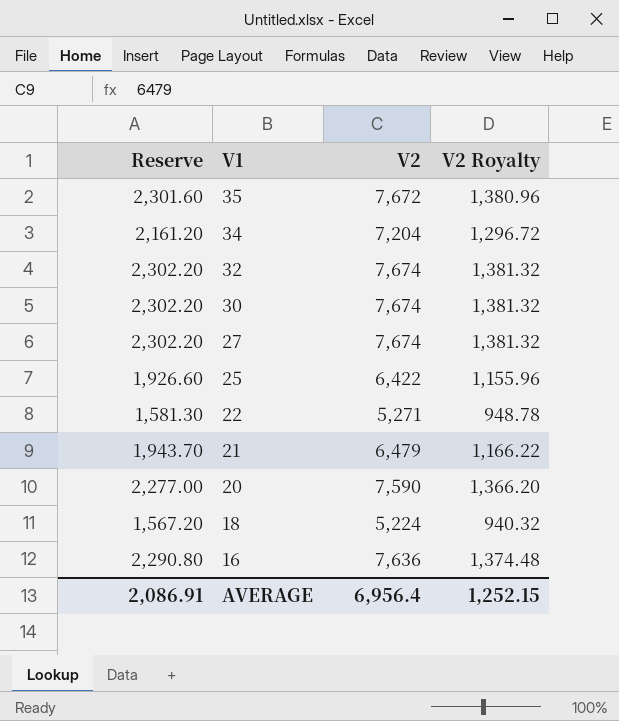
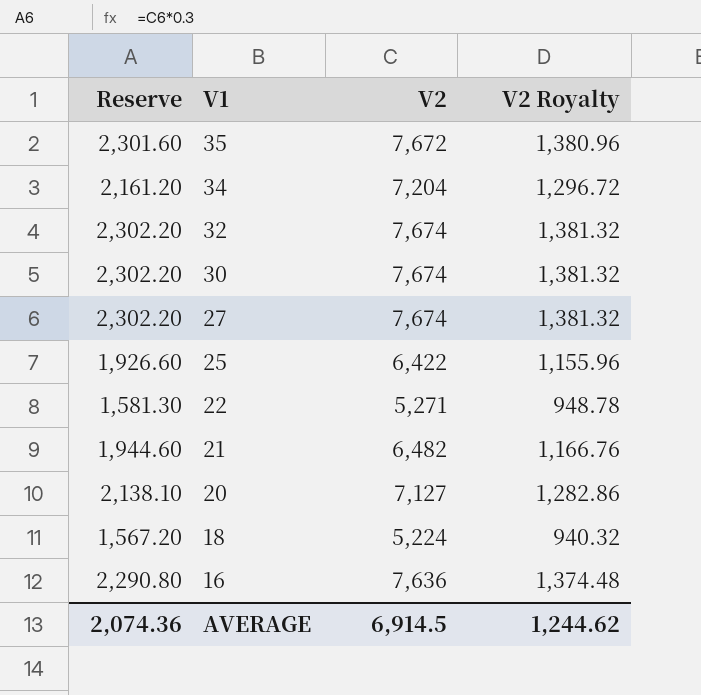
21 | Reserve: 1,943.70 -> 1,944.60
21 | V2: 6,479 -> 6,482
21 | V2 Royalty: 1,166.22 -> 1,166.76
20 | Reserve: 2,277.00 -> 2,138.10
20 | V2: 7,590 -> 7,127
20 | V2 Royalty: 1,366.20 -> 1,282.86
AVERAGE | Reserve: 2,086.91 -> 2,074.36
AVERAGE | V2: 6,956.4 -> 6,914.5
AVERAGE | V2 Royalty: 1,252.15 -> 1,244.62

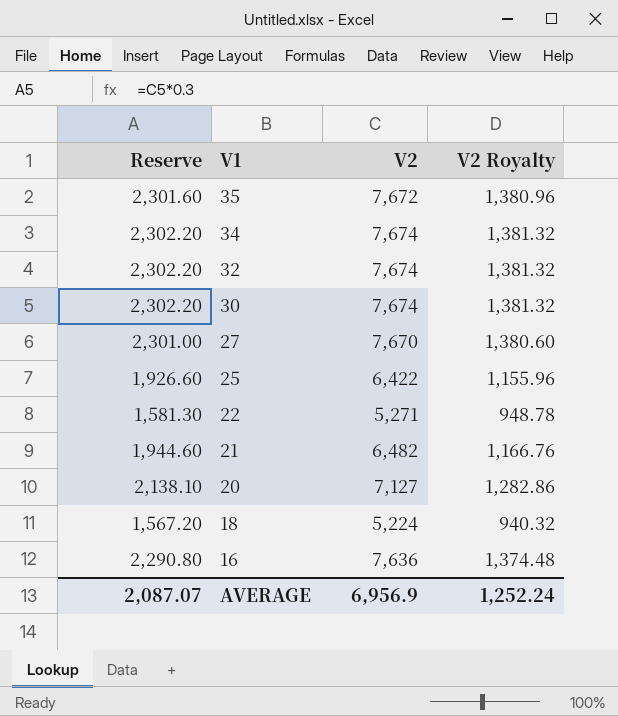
34 | Reserve: 2,161.20 -> 2,302.20
34 | V2: 7,204 -> 7,674
34 | V2 Royalty: 1,296.72 -> 1,381.32
27 | Reserve: 2,302.20 -> 2,301.00
27 | V2: 7,674 -> 7,670
27 | V2 Royalty: 1,381.32 -> 1,380.60
AVERAGE | Reserve: 2,074.36 -> 2,087.07
AVERAGE | V2: 6,914.5 -> 6,956.9
AVERAGE | V2 Royalty: 1,244.62 -> 1,252.24

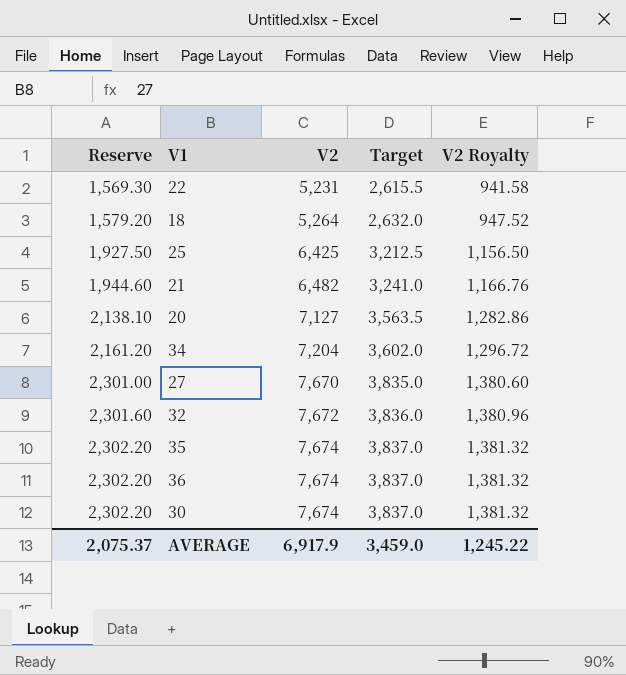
row order: V1 descending -> Reserve ascending
column Target | formula: none -> [V2] * 0.5
row 16: 2,290.80 | 7,636 | 1,374.48 -> none
22 | Reserve: 1,581.30 -> 1,569.30
22 | V2: 5,271 -> 5,231
22 | V2 Royalty: 948.78 -> 941.58
18 | Reserve: 1,567.20 -> 1,579.20
18 | V2: 5,224 -> 5,264
18 | V2 Royalty: 940.32 -> 947.52
25 | Reserve: 1,926.60 -> 1,927.50
25 | V2: 6,422 -> 6,425
25 | V2 Royalty: 1,155.96 -> 1,156.50
34 | Reserve: 2,302.20 -> 2,161.20
34 | V2: 7,674 -> 7,204
34 | V2 Royalty: 1,381.32 -> 1,296.72
32 | Reserve: 2,302.20 -> 2,301.60
32 | V2: 7,674 -> 7,672
32 | V2 Royalty: 1,381.32 -> 1,380.96
35 | Reserve: 2,301.60 -> 2,302.20
35 | V2: 7,672 -> 7,674
35 | V2 Royalty: 1,380.96 -> 1,381.32
row 36: none -> 2,302.20 | 7,674 | 3,837.0 | 1,381.32
AVERAGE | Reserve: 2,087.07 -> 2,075.37
AVERAGE | V2: 6,956.9 -> 6,917.9
AVERAGE | V2 Royalty: 1,252.24 -> 1,245.22

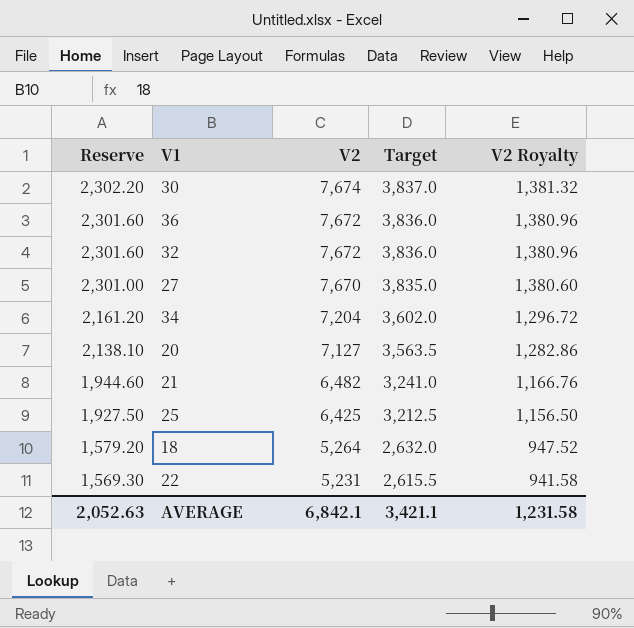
row order: Reserve ascending -> Reserve descending
row 35: 2,302.20 | 7,674 | 3,837.0 | 1,381.32 -> none
36 | Reserve: 2,302.20 -> 2,301.60
36 | V2: 7,674 -> 7,672
36 | Target: 3,837.0 -> 3,836.0
36 | V2 Royalty: 1,381.32 -> 1,380.96
AVERAGE | Reserve: 2,075.37 -> 2,052.63
AVERAGE | V2: 6,917.9 -> 6,842.1
AVERAGE | Target: 3,459.0 -> 3,421.1
AVERAGE | V2 Royalty: 1,245.22 -> 1,231.58

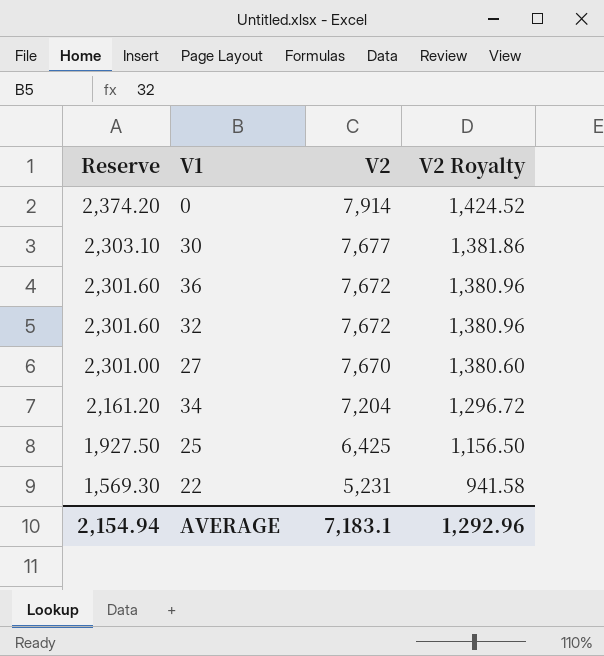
column Target | formula: [V2] * 0.5 -> none
row 20: 2,138.10 | 7,127 | 3,563.5 | 1,282.86 -> none
row 21: 1,944.60 | 6,482 | 3,241.0 | 1,166.76 -> none
row 18: 1,579.20 | 5,264 | 2,632.0 | 947.52 -> none
row 0: none -> 2,374.20 | 7,914 | 1,424.52
30 | Reserve: 2,302.20 -> 2,303.10
30 | V2: 7,674 -> 7,677
30 | V2 Royalty: 1,381.32 -> 1,381.86
AVERAGE | Reserve: 2,052.63 -> 2,154.94
AVERAGE | V2: 6,842.1 -> 7,183.1
AVERAGE | V2 Royalty: 1,231.58 -> 1,292.96

